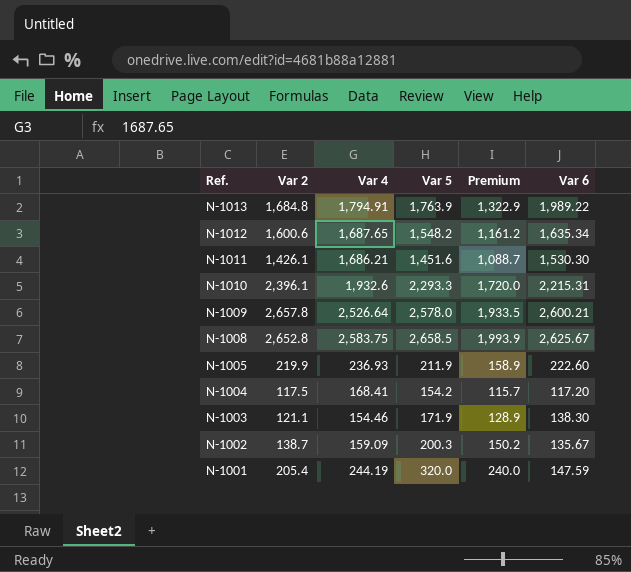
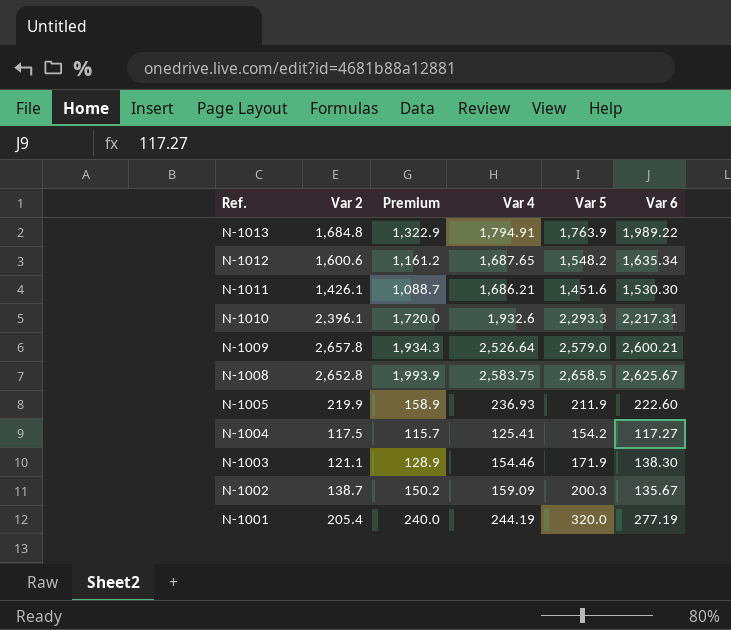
column Premium | position: 5 -> 3
N-1010 | Var 6: 2,215.31 -> 2,217.31
N-1009 | Premium: 1,933.5 -> 1,934.3
N-1009 | Var 5: 2,578.0 -> 2,579.0
N-1004 | Var 4: 168.41 -> 125.41
N-1004 | Var 6: 117.20 -> 117.27
N-1001 | Var 6: 147.59 -> 277.19

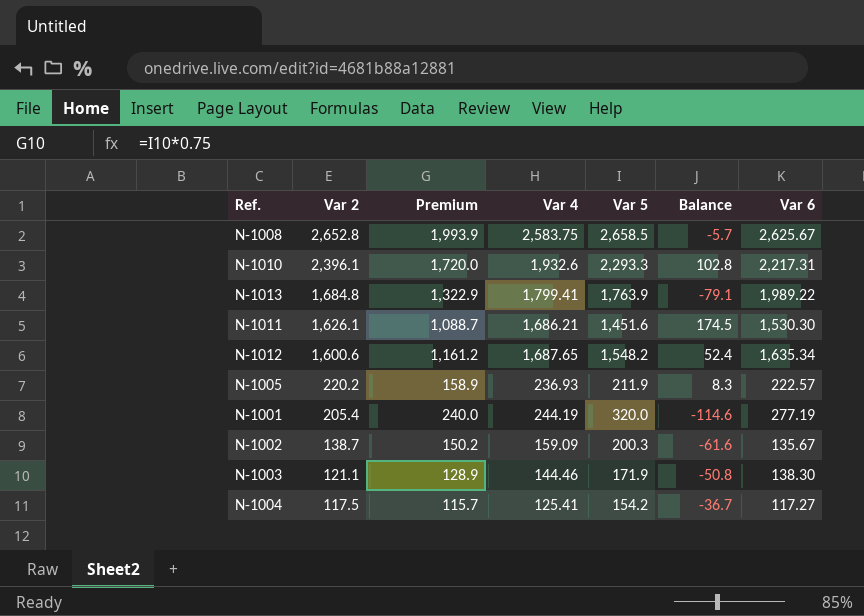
row order: Ref. descending -> Var 2 descending
column Balance | formula: none -> [Var 2] - [Var 5]
row N-1009: 2,657.8 | 1,934.3 | 2,526.64 | 2,579.0 | 2,600.21 -> none
N-1013 | Var 4: 1,794.91 -> 1,799.41
N-1011 | Var 2: 1,426.1 -> 1,626.1
N-1005 | Var 2: 219.9 -> 220.2
N-1005 | Var 6: 222.60 -> 222.57
N-1003 | Var 4: 154.46 -> 144.46

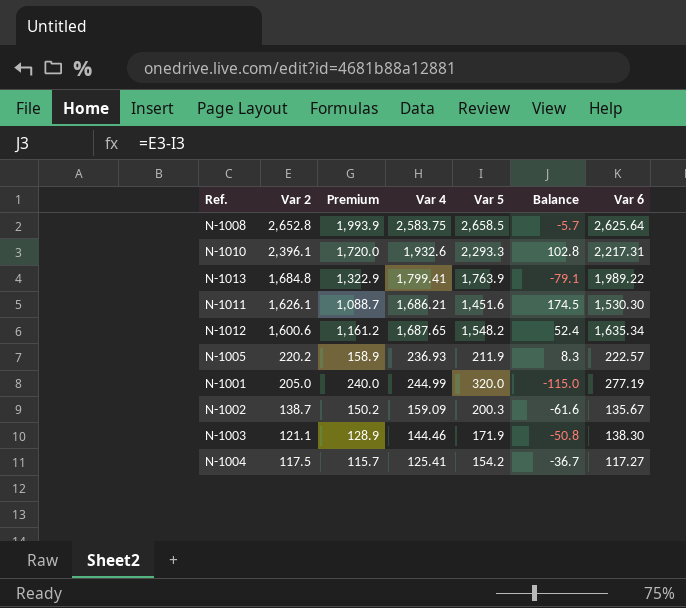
N-1008 | Var 6: 2,625.67 -> 2,625.64
N-1001 | Var 2: 205.4 -> 205.0
N-1001 | Var 4: 244.19 -> 244.99
N-1001 | Balance: -114.6 -> -115.0

